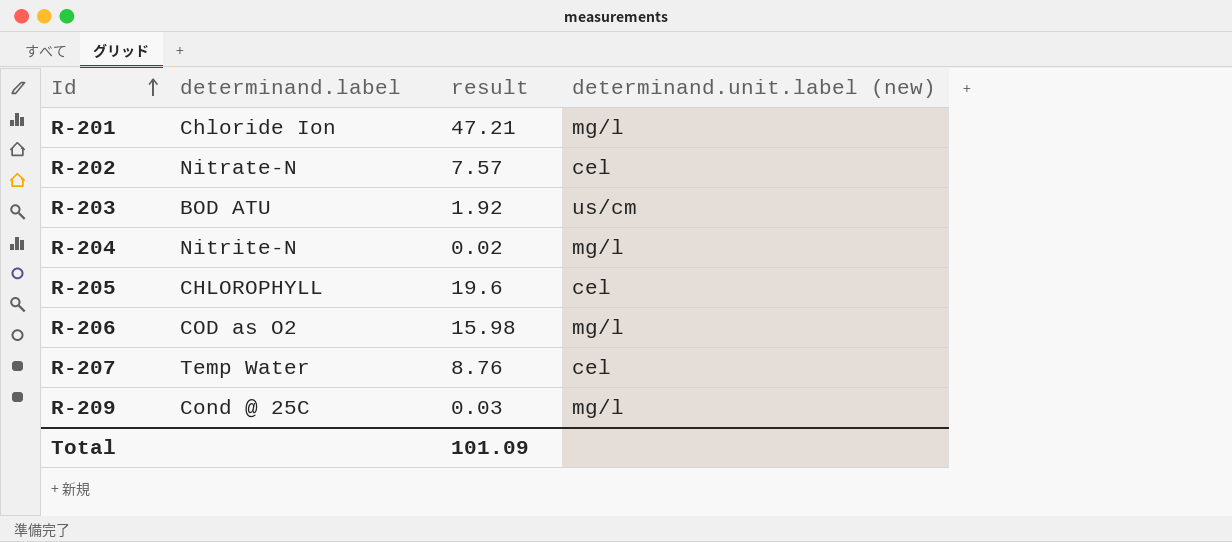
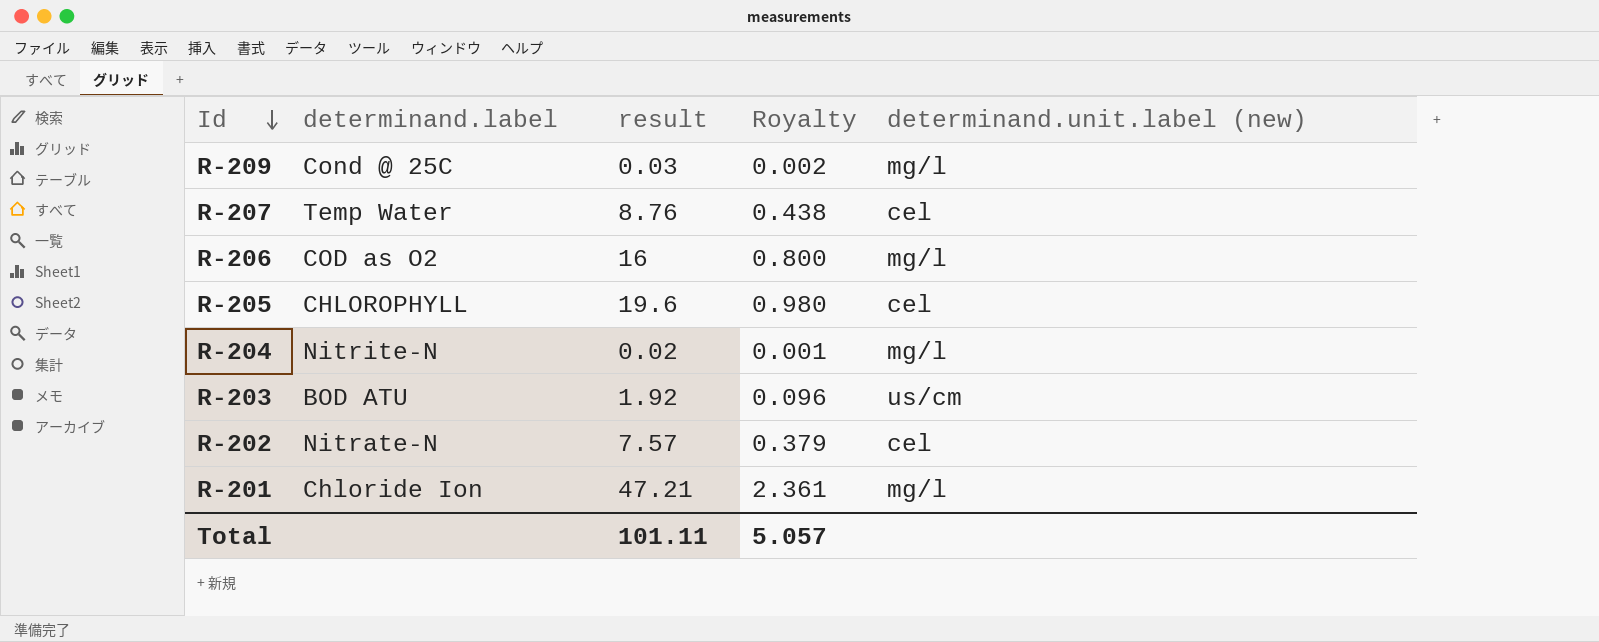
row order: Id ascending -> Id descending
column Royalty | formula: none -> [result] * 0.05
R-206 | result: 15.98 -> 16
Total | result: 101.09 -> 101.11

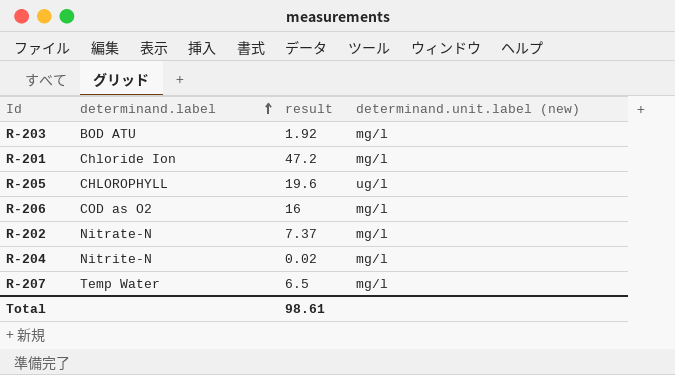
row order: Id descending -> determinand.label ascending
column Royalty | formula: [result] * 0.05 -> none
row R-209: Cond @ 25C | 0.03 | 0.002 | mg/l -> none
R-203 | determinand.unit.label (new): us/cm -> mg/l
R-201 | result: 47.21 -> 47.2
R-205 | determinand.unit.label (new): cel -> ug/l
R-202 | result: 7.57 -> 7.37
R-202 | determinand.unit.label (new): cel -> mg/l
R-207 | result: 8.76 -> 6.5
R-207 | determinand.unit.label (new): cel -> mg/l
Total | result: 101.11 -> 98.61

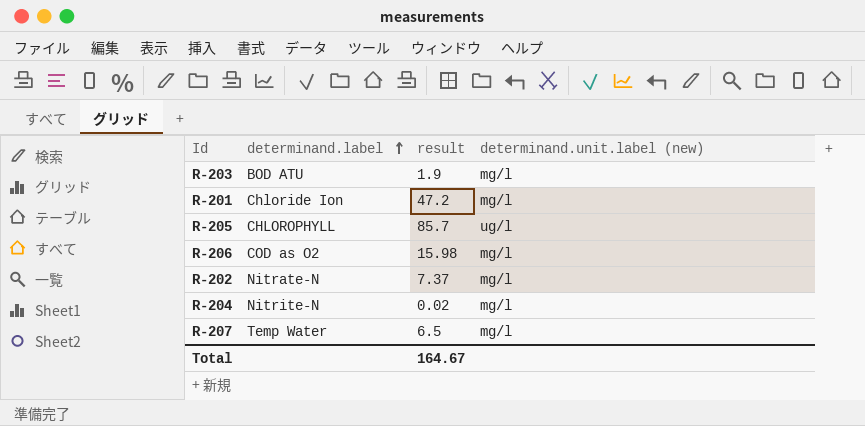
R-203 | result: 1.92 -> 1.9
R-205 | result: 19.6 -> 85.7
R-206 | result: 16 -> 15.98
Total | result: 98.61 -> 164.67

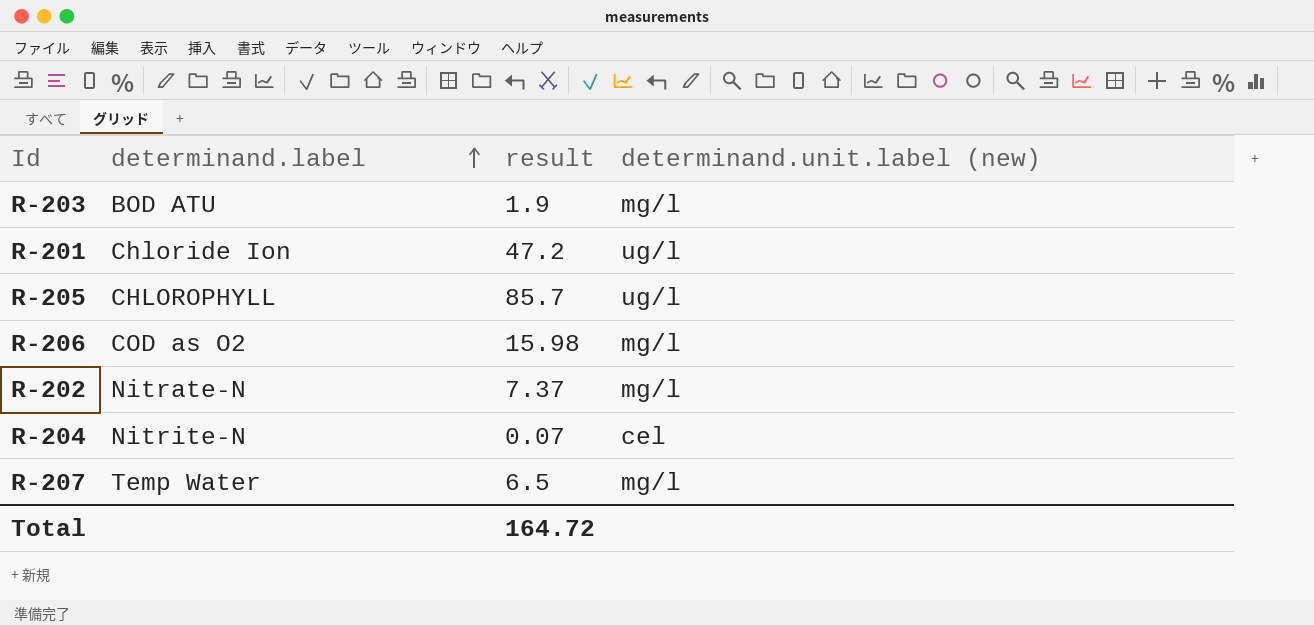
R-201 | determinand.unit.label (new): mg/l -> ug/l
R-204 | result: 0.02 -> 0.07
R-204 | determinand.unit.label (new): mg/l -> cel
Total | result: 164.67 -> 164.72

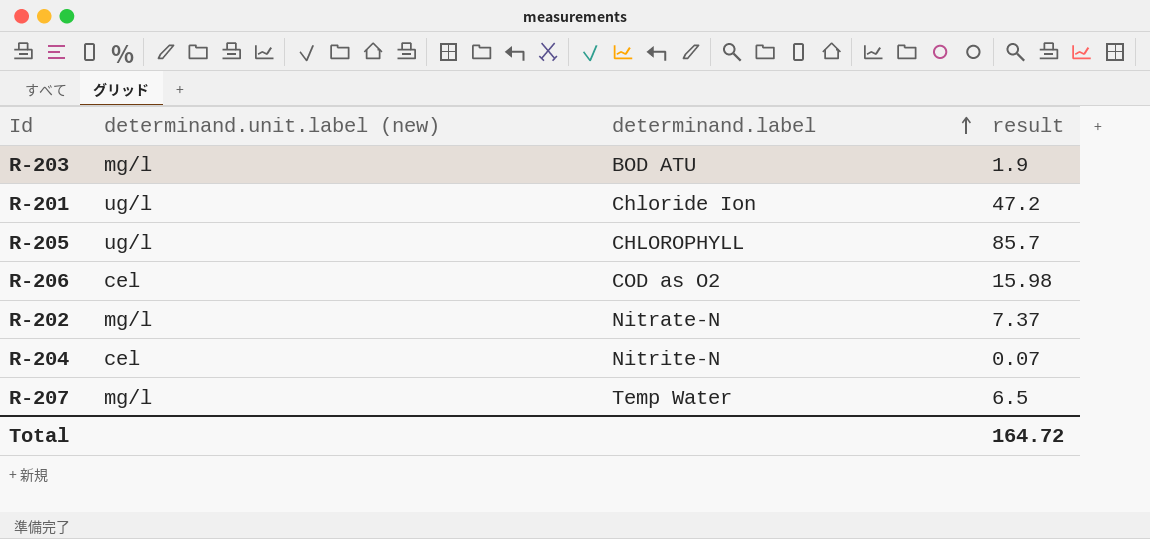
column determinand.unit.label (new) | position: 4 -> 2
R-206 | determinand.unit.label (new): mg/l -> cel

